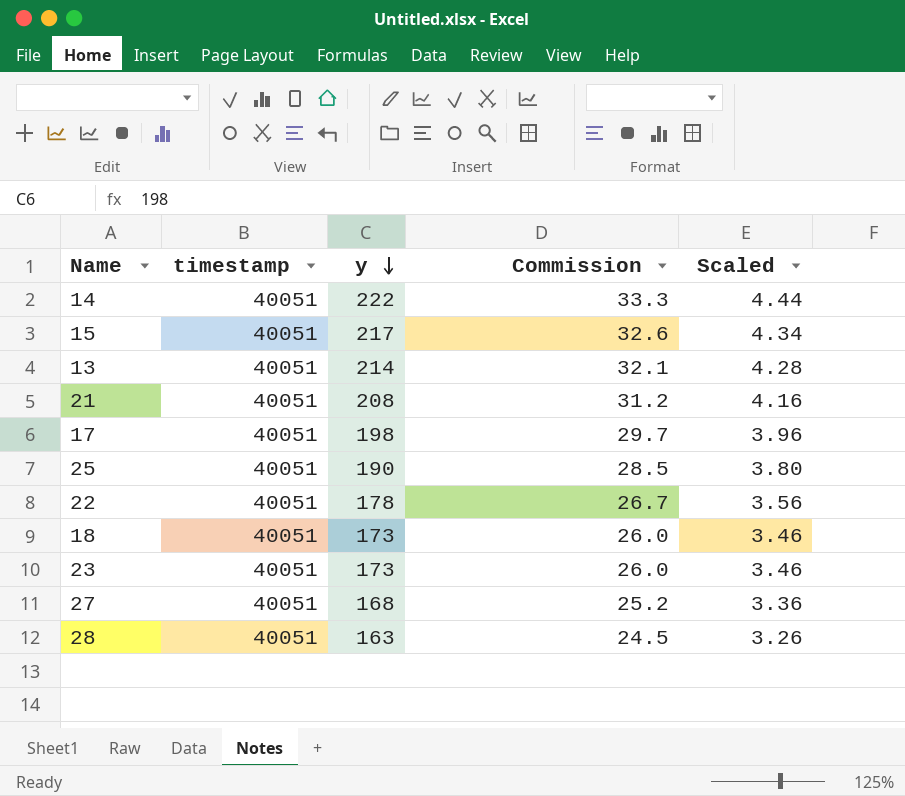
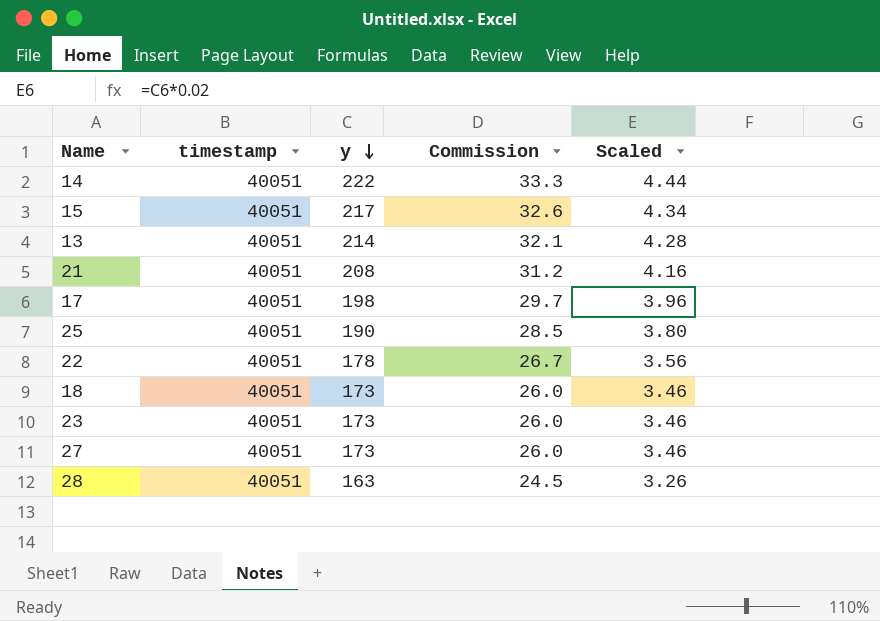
27 | y: 168 -> 173
27 | Commission: 25.2 -> 26.0
27 | Scaled: 3.36 -> 3.46

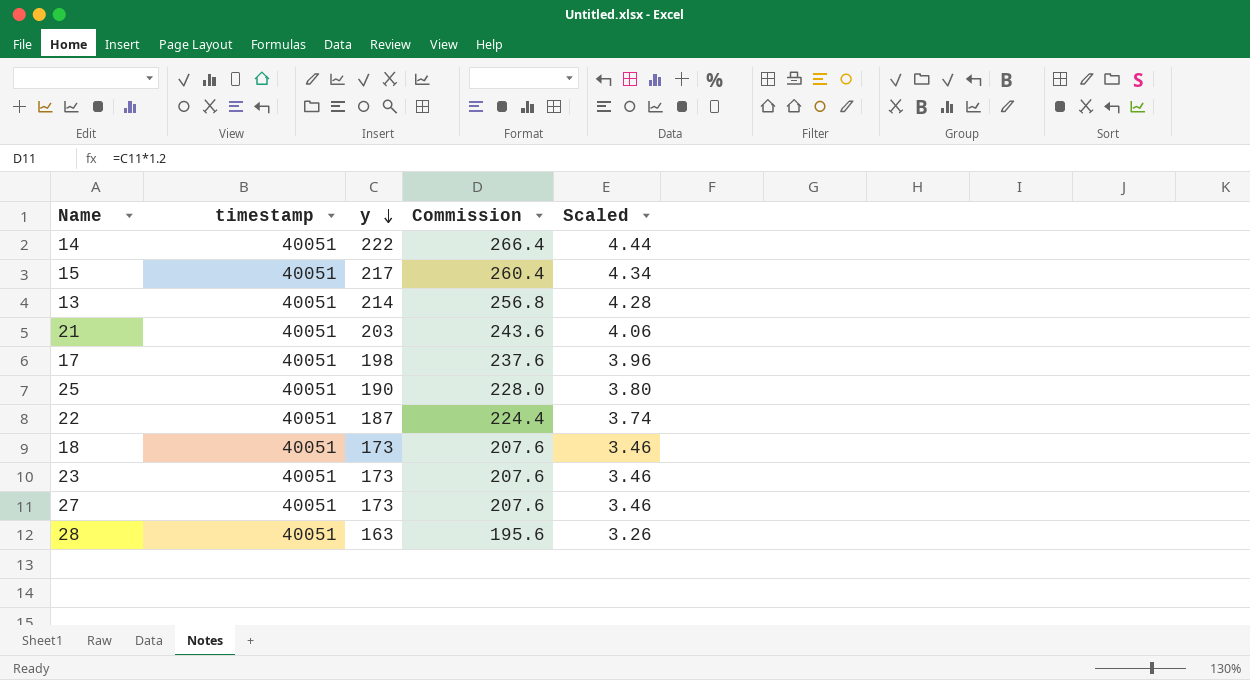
column Commission | formula: [y] * 0.15 -> [y] * 1.2
21 | y: 208 -> 203
21 | Scaled: 4.16 -> 4.06
22 | y: 178 -> 187
22 | Scaled: 3.56 -> 3.74

